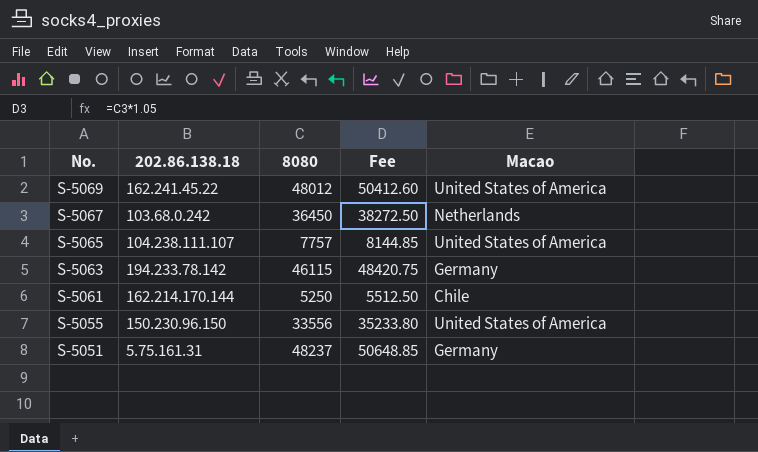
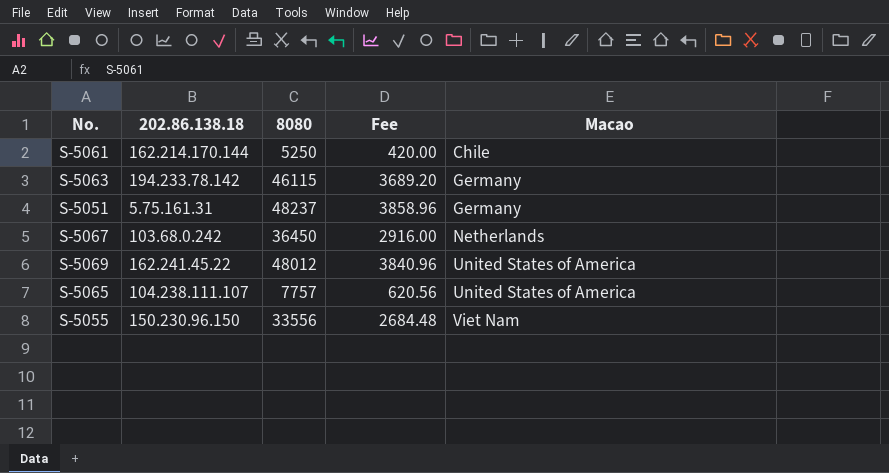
row order: No. descending -> Macao ascending
column Fee | formula: [8080] * 1.05 -> [8080] * 0.08
S-5055 | Macao: United States of America -> Viet Nam

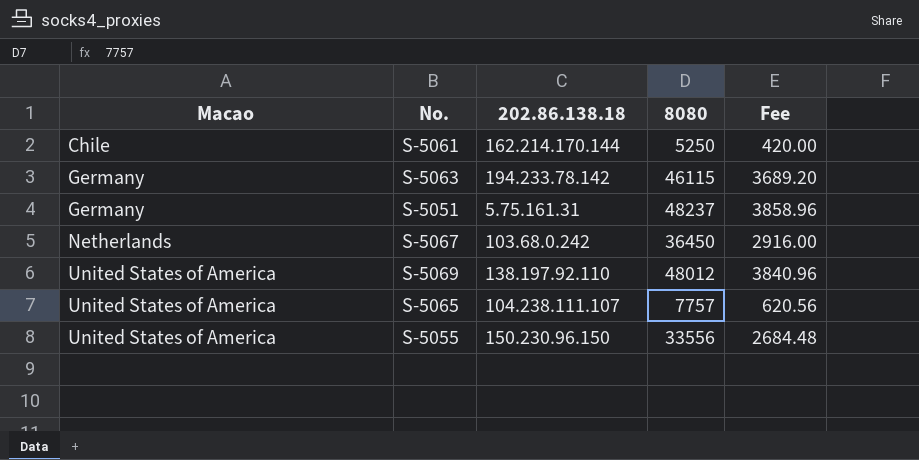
column Macao | position: 5 -> 1
S-5069 | 202.86.138.18: 162.241.45.22 -> 138.197.92.110
S-5055 | Macao: Viet Nam -> United States of America

